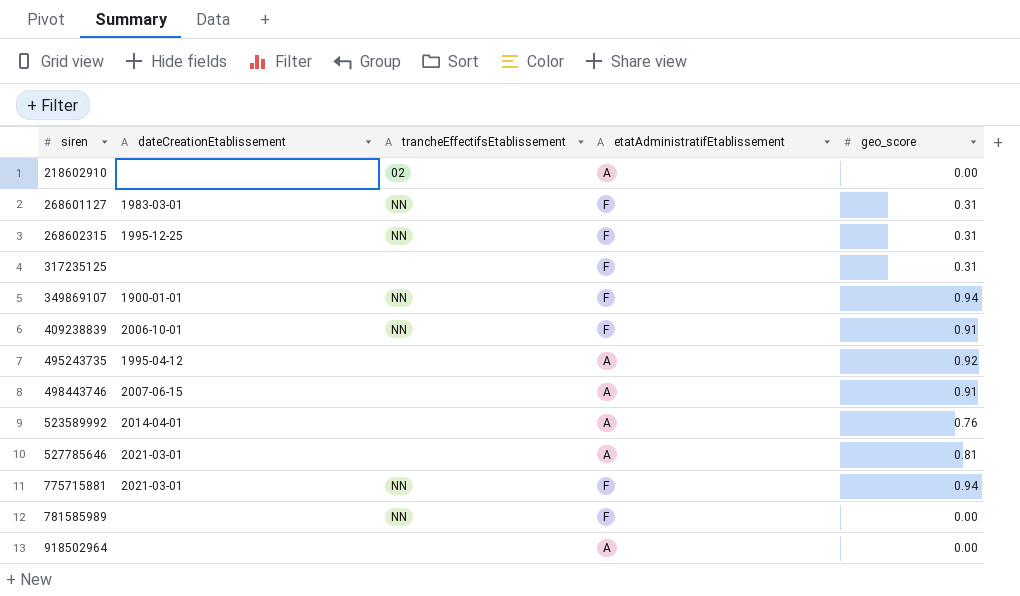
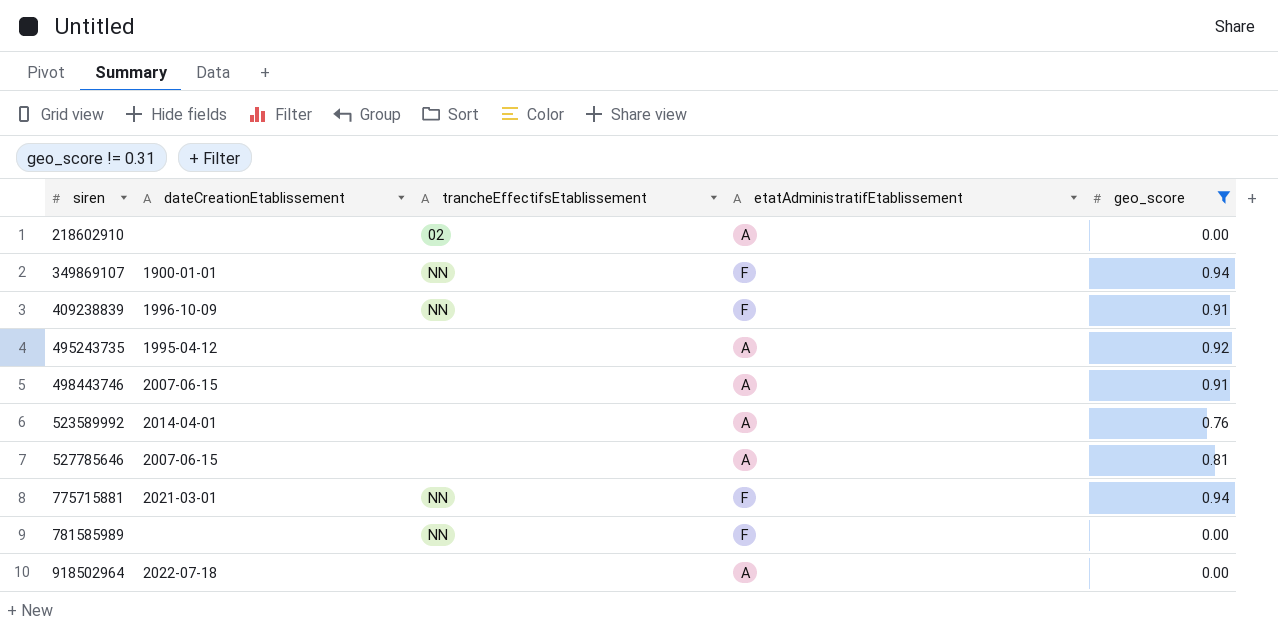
filter: none -> geo_score != 0.31
409238839 | dateCreationEtablissement: 2006-10-01 -> 1996-10-09
527785646 | dateCreationEtablissement: 2021-03-01 -> 2007-06-15
918502964 | dateCreationEtablissement: none -> 2022-07-18

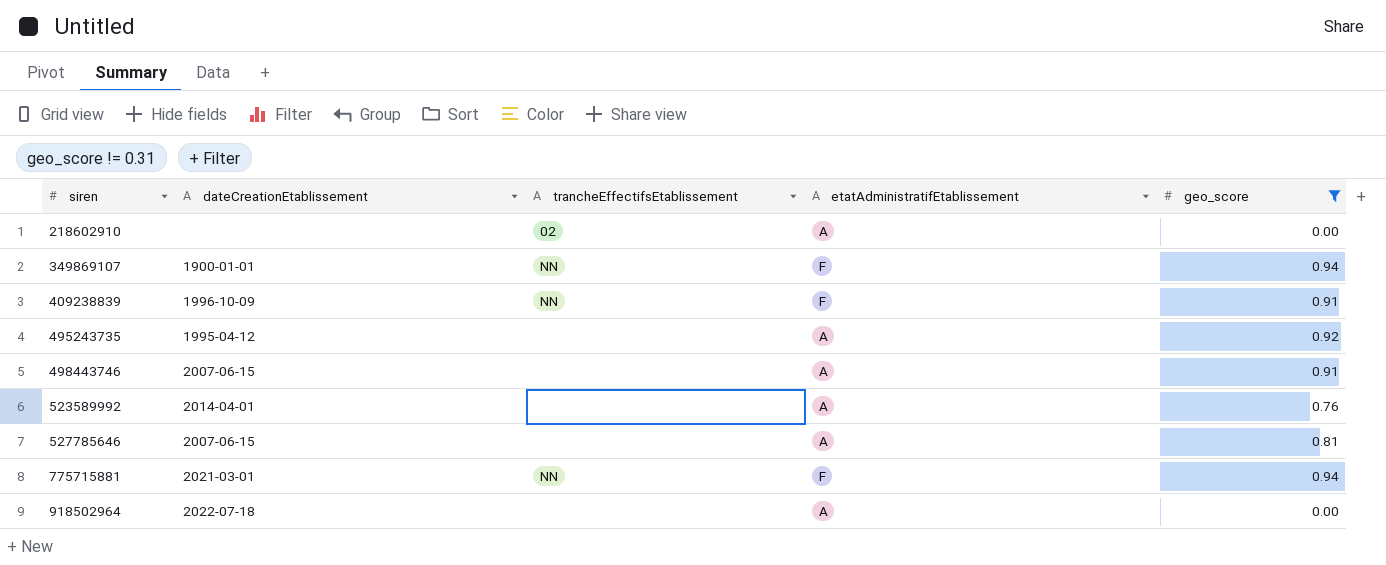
row 781585989: none | NN | F | 0.00 -> none

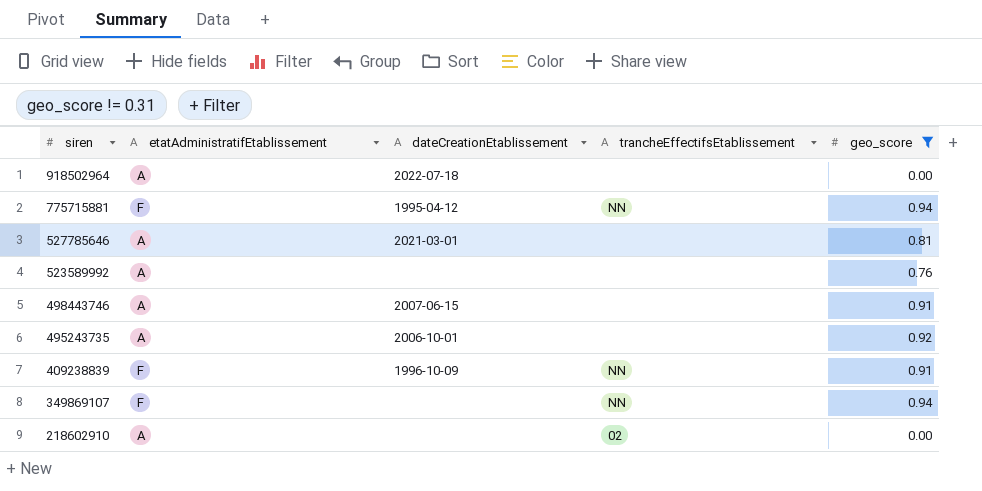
row order: siren ascending -> siren descending
column etatAdministratifEtablissement | position: 4 -> 2
775715881 | dateCreationEtablissement: 2021-03-01 -> 1995-04-12
527785646 | dateCreationEtablissement: 2007-06-15 -> 2021-03-01
523589992 | dateCreationEtablissement: 2014-04-01 -> none
495243735 | dateCreationEtablissement: 1995-04-12 -> 2006-10-01
349869107 | dateCreationEtablissement: 1900-01-01 -> none

